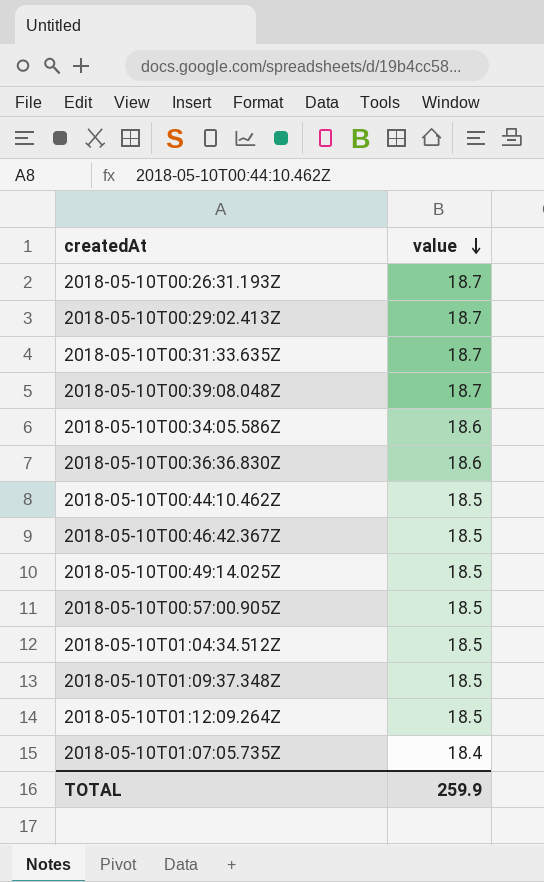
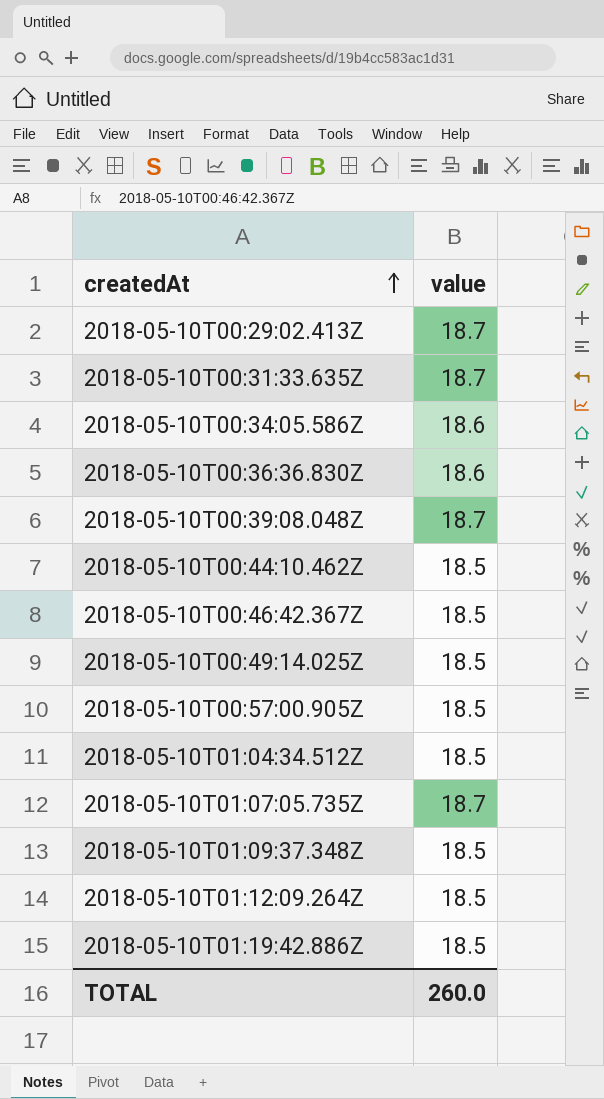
row order: value descending -> createdAt ascending
row 2018-05-10T00:26:31.193Z: 18.7 -> none
2018-05-10T01:07:05.735Z | value: 18.4 -> 18.7
row 2018-05-10T01:19:42.886Z: none -> 18.5
TOTAL | value: 259.9 -> 260.0

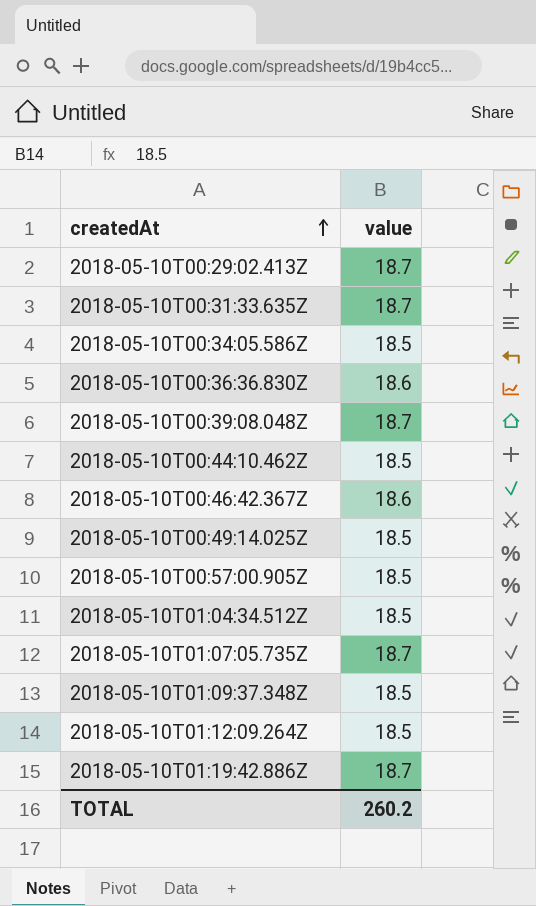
2018-05-10T00:34:05.586Z | value: 18.6 -> 18.5
2018-05-10T00:46:42.367Z | value: 18.5 -> 18.6
2018-05-10T01:19:42.886Z | value: 18.5 -> 18.7
TOTAL | value: 260.0 -> 260.2

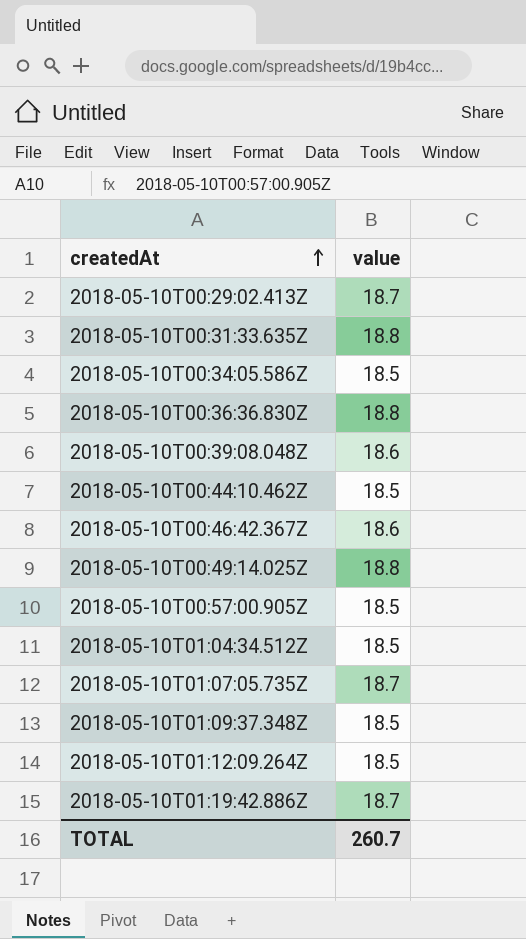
2018-05-10T00:31:33.635Z | value: 18.7 -> 18.8
2018-05-10T00:36:36.830Z | value: 18.6 -> 18.8
2018-05-10T00:39:08.048Z | value: 18.7 -> 18.6
2018-05-10T00:49:14.025Z | value: 18.5 -> 18.8
TOTAL | value: 260.2 -> 260.7

